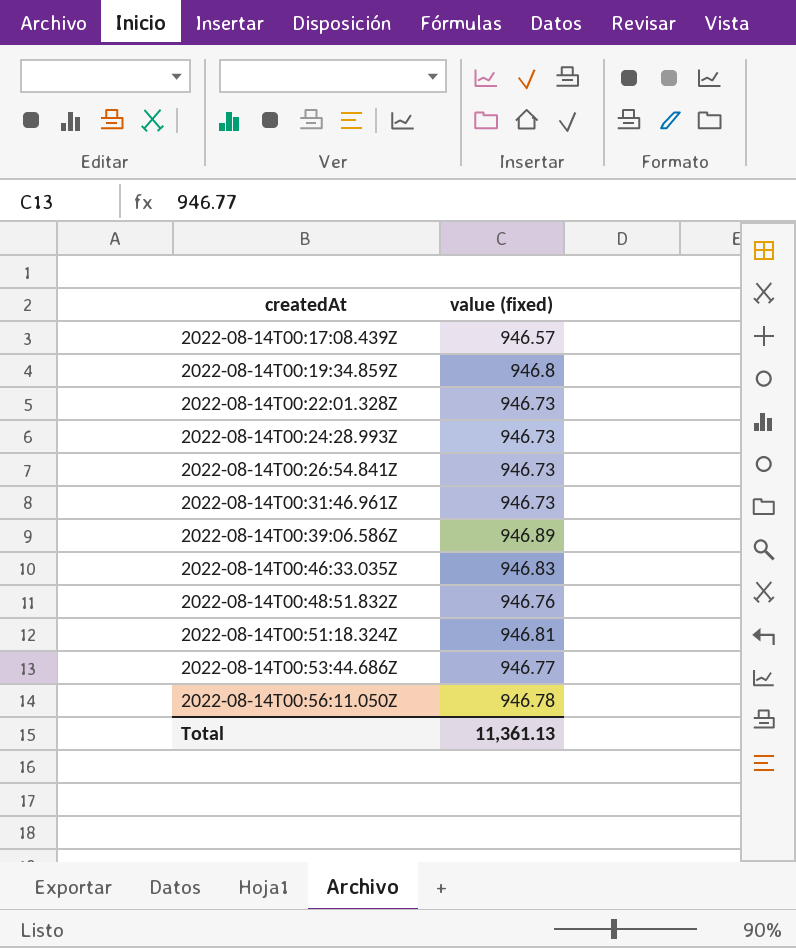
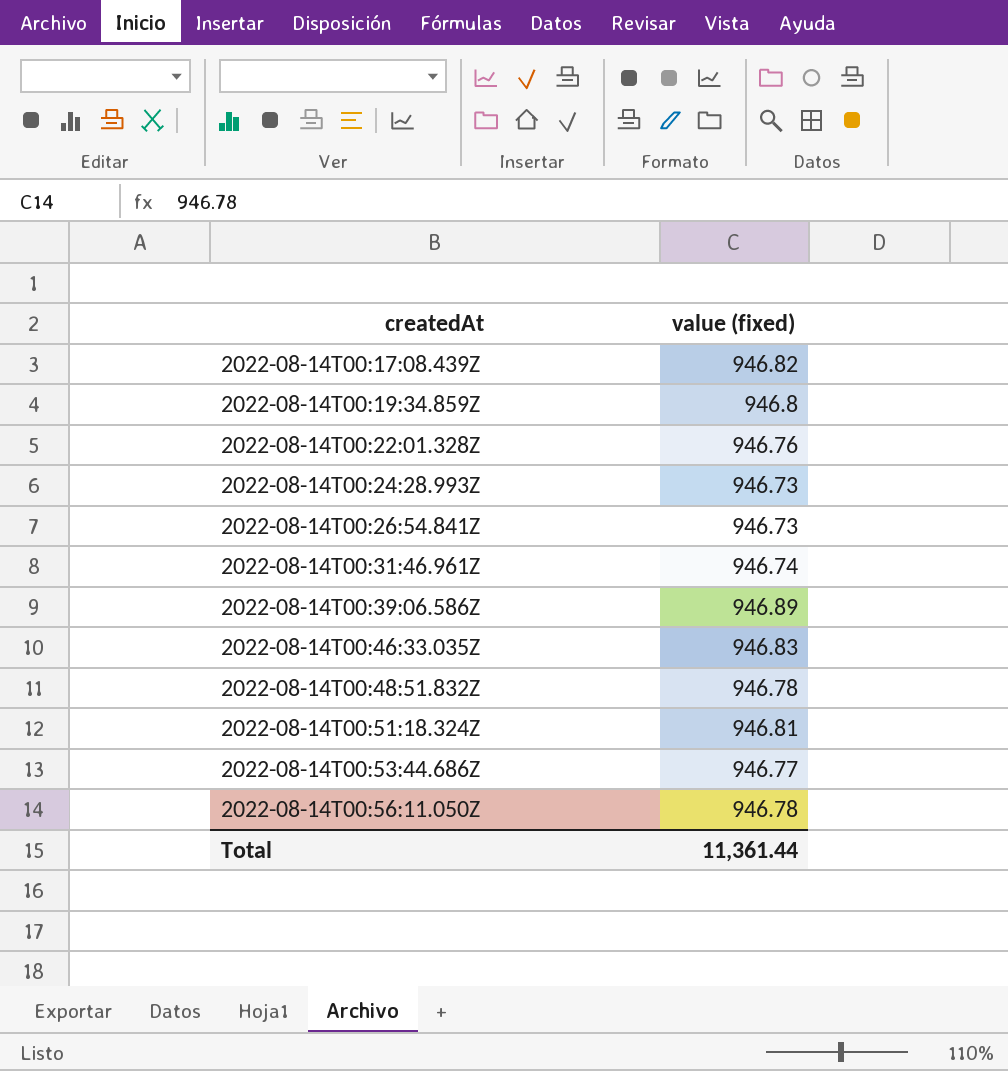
2022-08-14T00:17:08.439Z | value (fixed): 946.57 -> 946.82
2022-08-14T00:22:01.328Z | value (fixed): 946.73 -> 946.76
2022-08-14T00:31:46.961Z | value (fixed): 946.73 -> 946.74
2022-08-14T00:48:51.832Z | value (fixed): 946.76 -> 946.78
Total | value (fixed): 11,361.13 -> 11,361.44

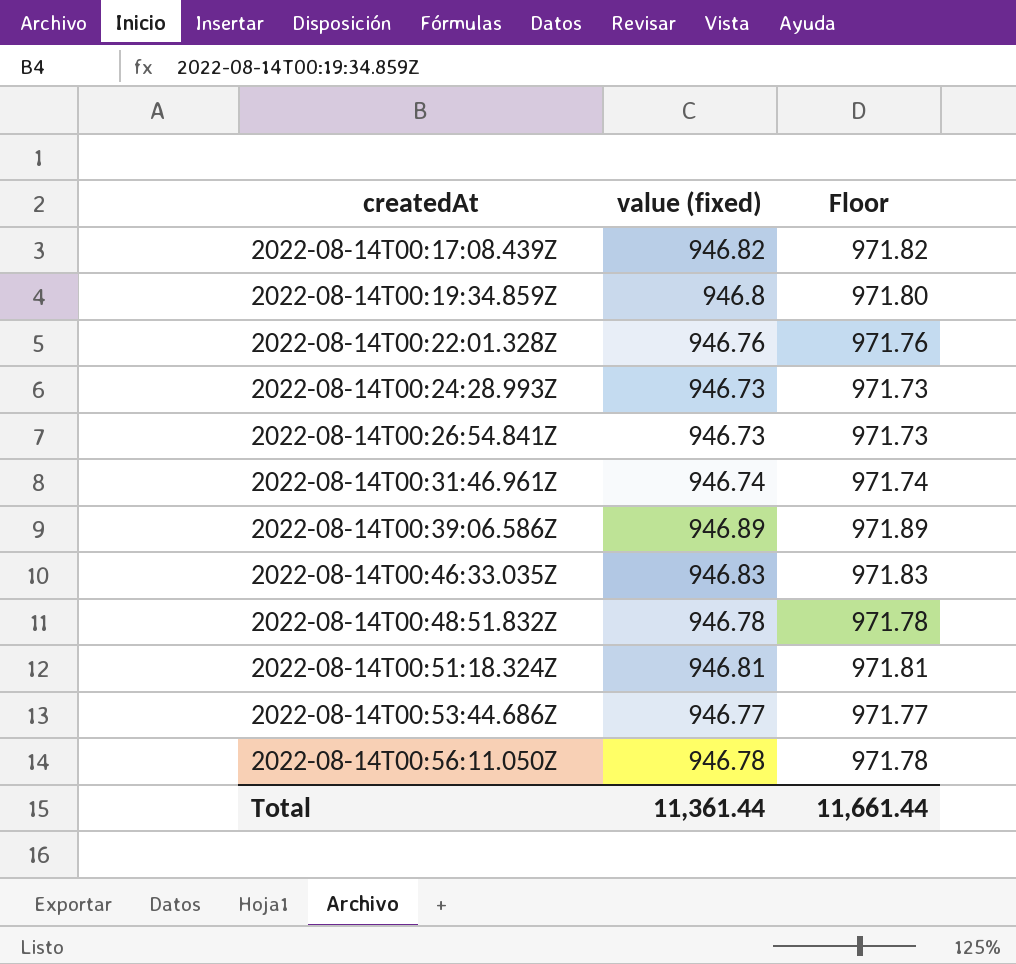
column Floor | formula: none -> [value (fixed)] + 25

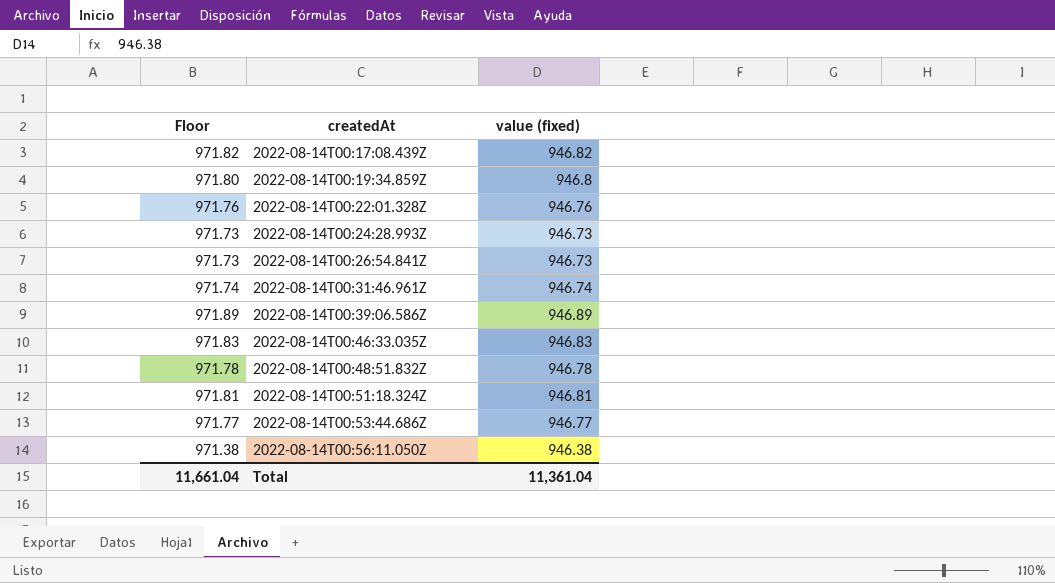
column Floor | position: 3 -> 1
2022-08-14T00:56:11.050Z | Floor: 971.78 -> 971.38
2022-08-14T00:56:11.050Z | value (fixed): 946.78 -> 946.38
Total | Floor: 11,661.44 -> 11,661.04
Total | value (fixed): 11,361.44 -> 11,361.04

